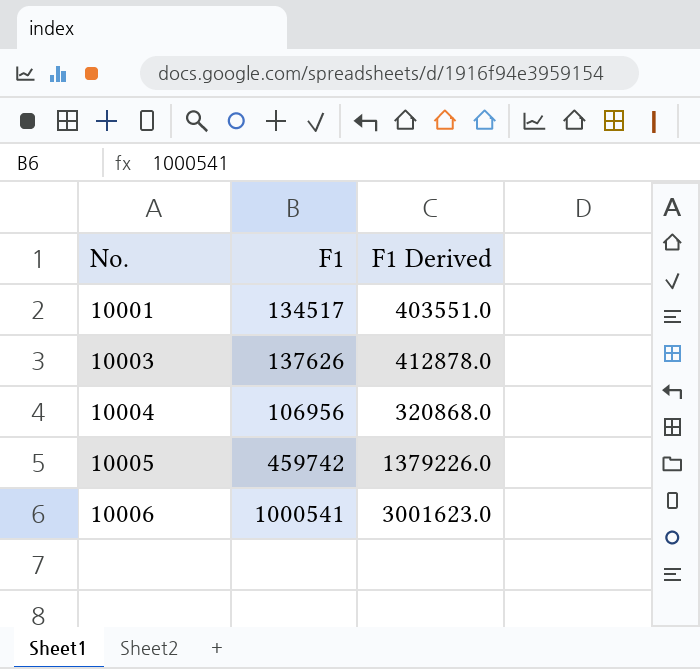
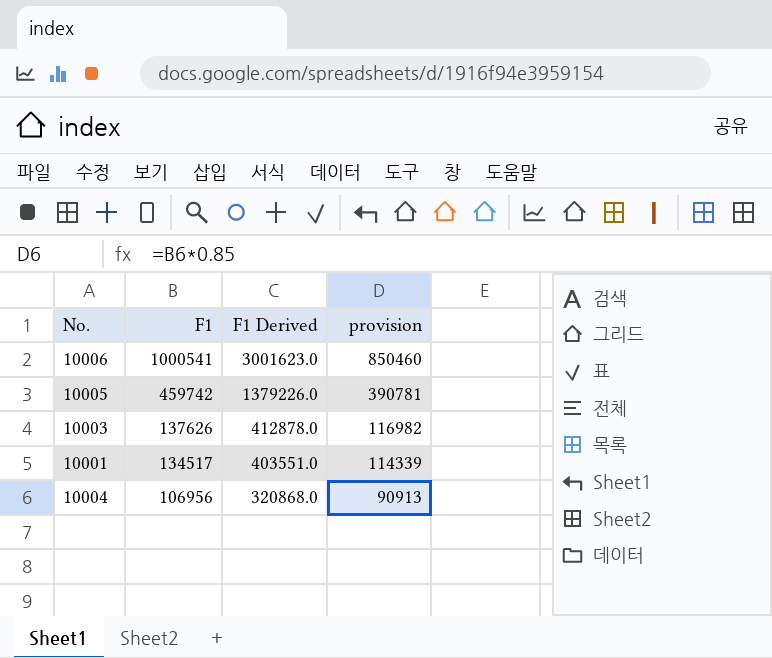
row order: No. ascending -> F1 descending
column provision | formula: none -> [F1] * 0.85

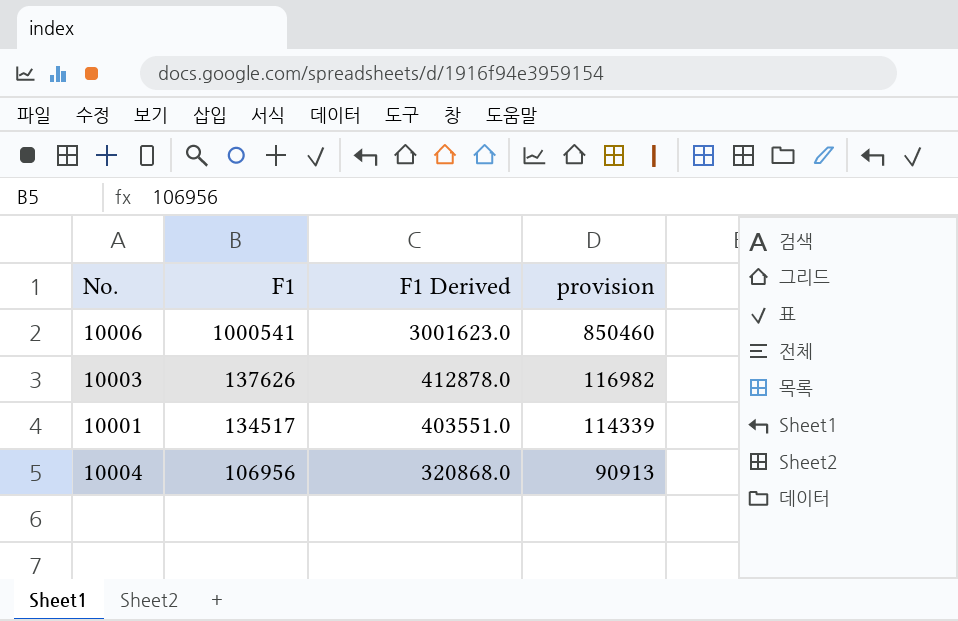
row 10005: 459742 | 1379226.0 | 390781 -> none

